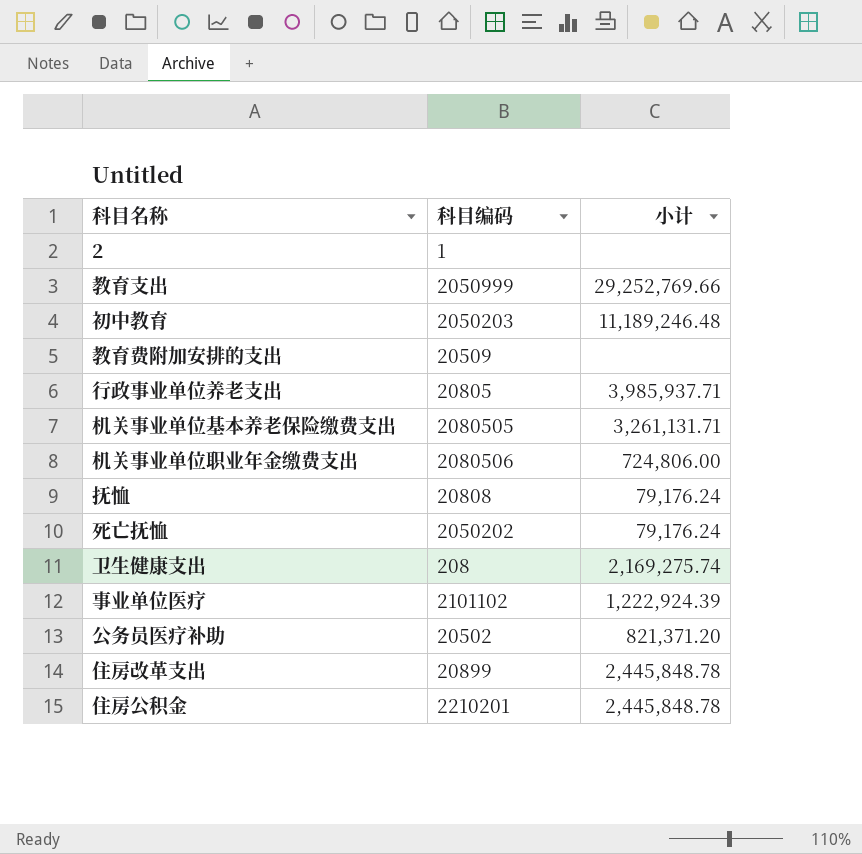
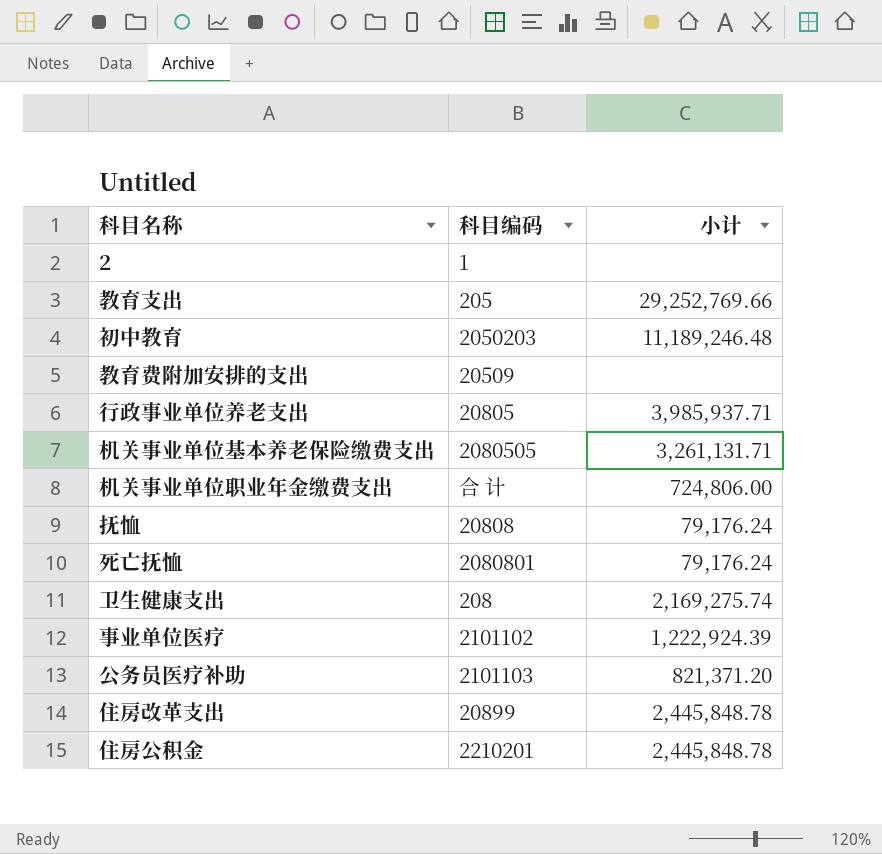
教育支出 | 科目编码: 2050999 -> 205
机关事业单位职业年金缴费支出 | 科目编码: 2080506 -> 合 计
死亡抚恤 | 科目编码: 2050202 -> 2080801
公务员医疗补助 | 科目编码: 20502 -> 2101103

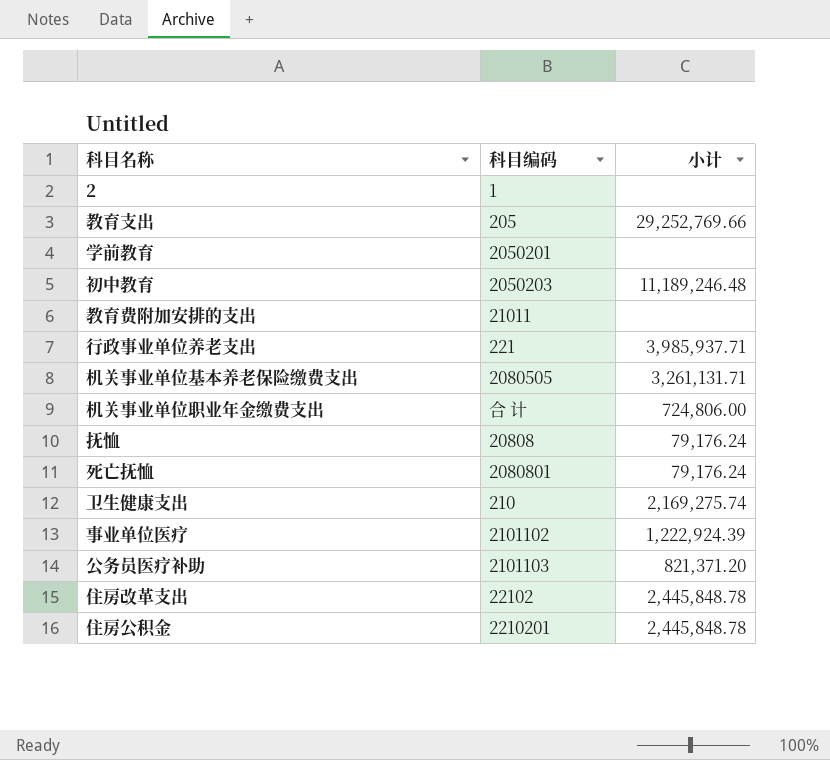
row 学前教育: none -> 2050201 | none
教育费附加安排的支出 | 科目编码: 20509 -> 21011
行政事业单位养老支出 | 科目编码: 20805 -> 221
卫生健康支出 | 科目编码: 208 -> 210
住房改革支出 | 科目编码: 20899 -> 22102

